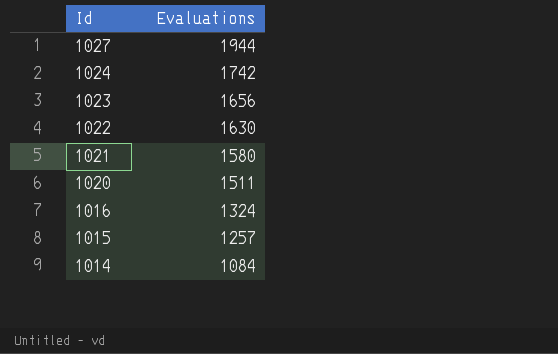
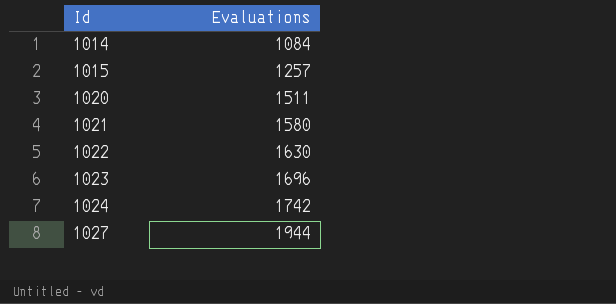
row order: Id descending -> Id ascending
row 1016: 1324 -> none
1023 | Evaluations: 1656 -> 1696

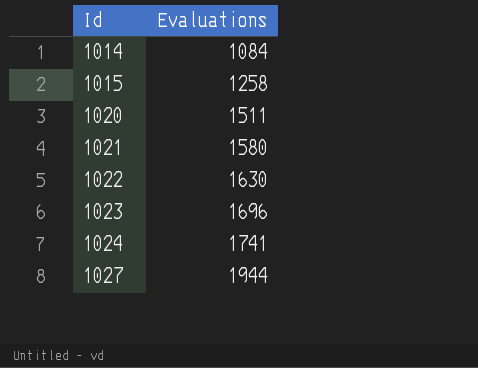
1015 | Evaluations: 1257 -> 1258
1024 | Evaluations: 1742 -> 1741

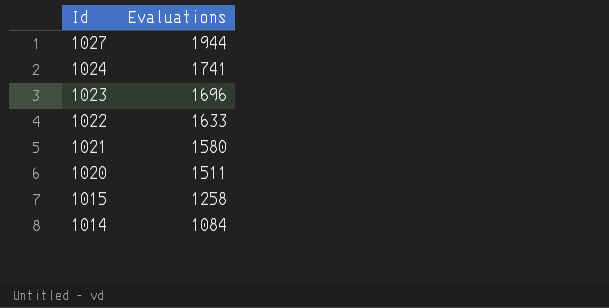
row order: Id ascending -> Id descending
1022 | Evaluations: 1630 -> 1633

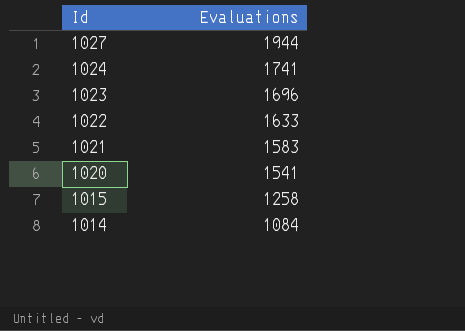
1021 | Evaluations: 1580 -> 1583
1020 | Evaluations: 1511 -> 1541

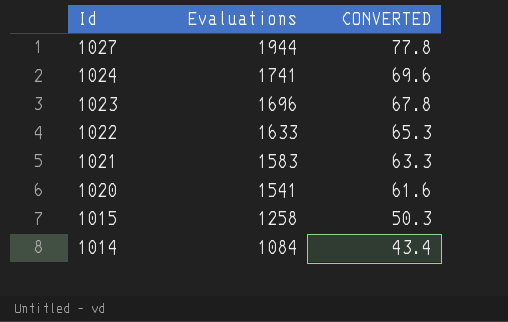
column CONVERTED | formula: none -> [Evaluations] * 0.04

